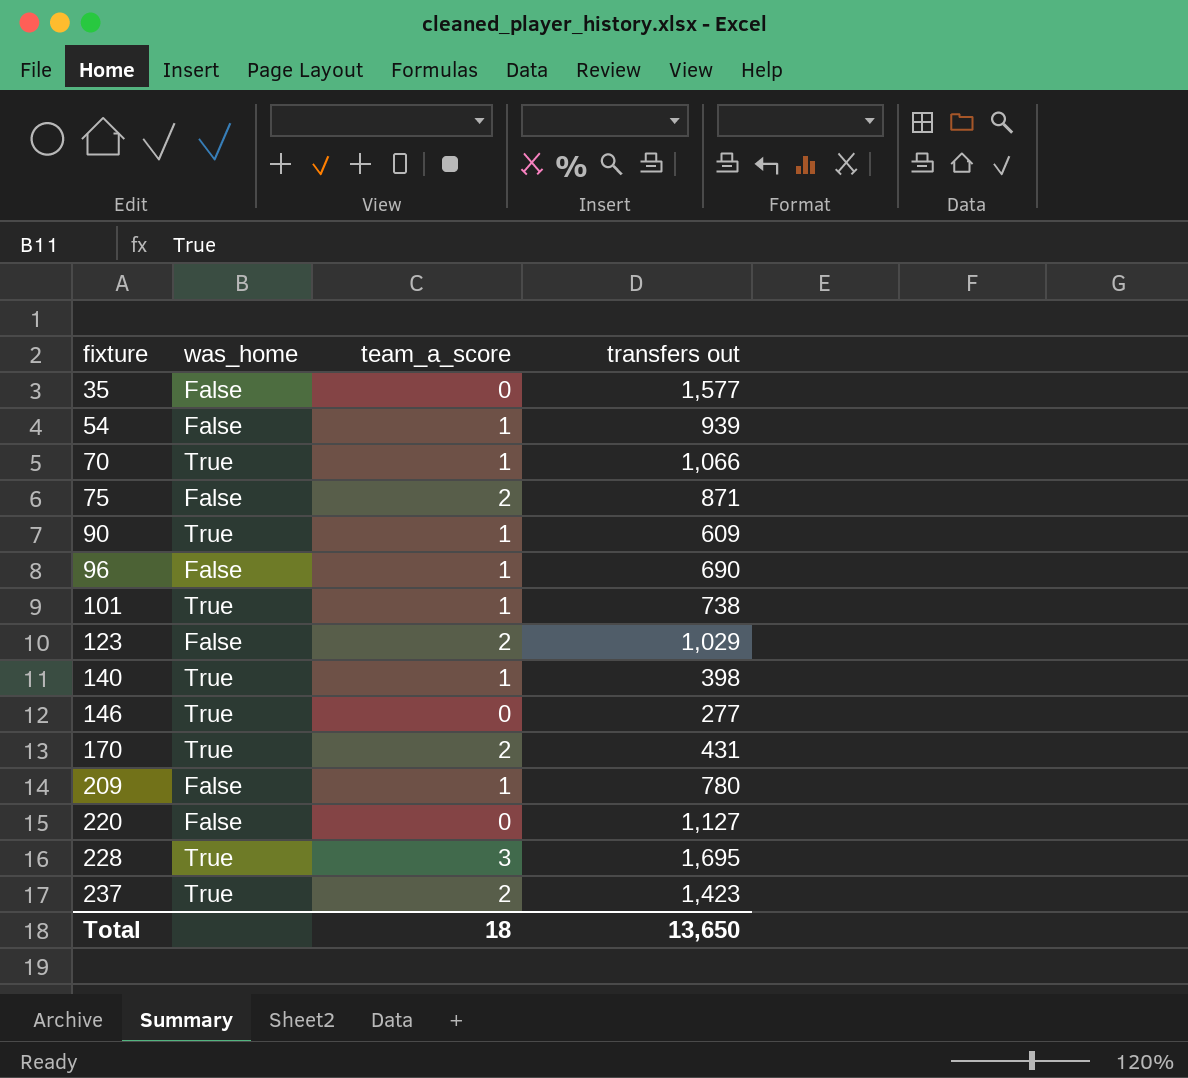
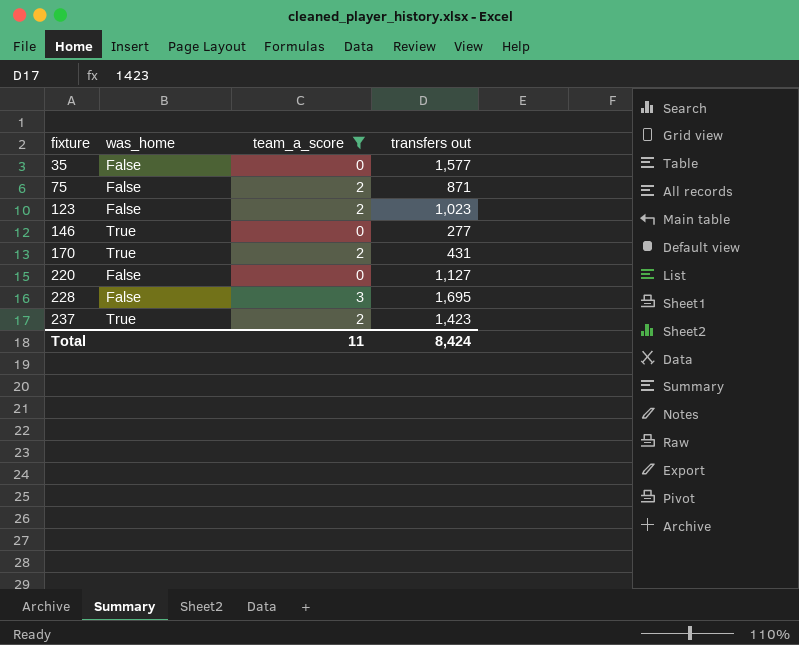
filter: none -> team_a_score != 1
123 | transfers out: 1,029 -> 1,023
228 | was_home: True -> False
Total | team_a_score: 18 -> 11
Total | transfers out: 13,650 -> 8,424

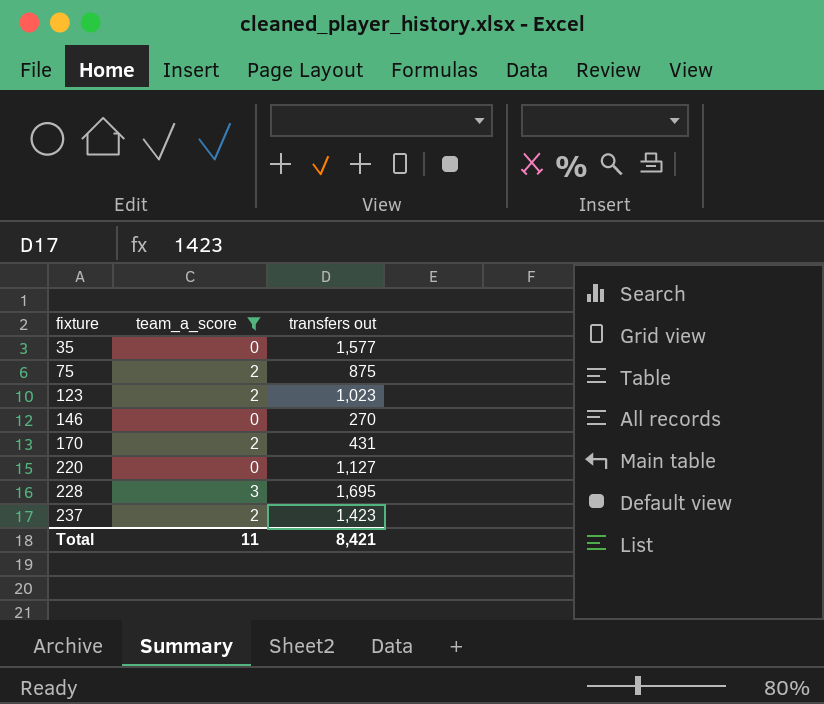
column was_home | position: 2 -> none
75 | transfers out: 871 -> 875
146 | transfers out: 277 -> 270
Total | transfers out: 8,424 -> 8,421

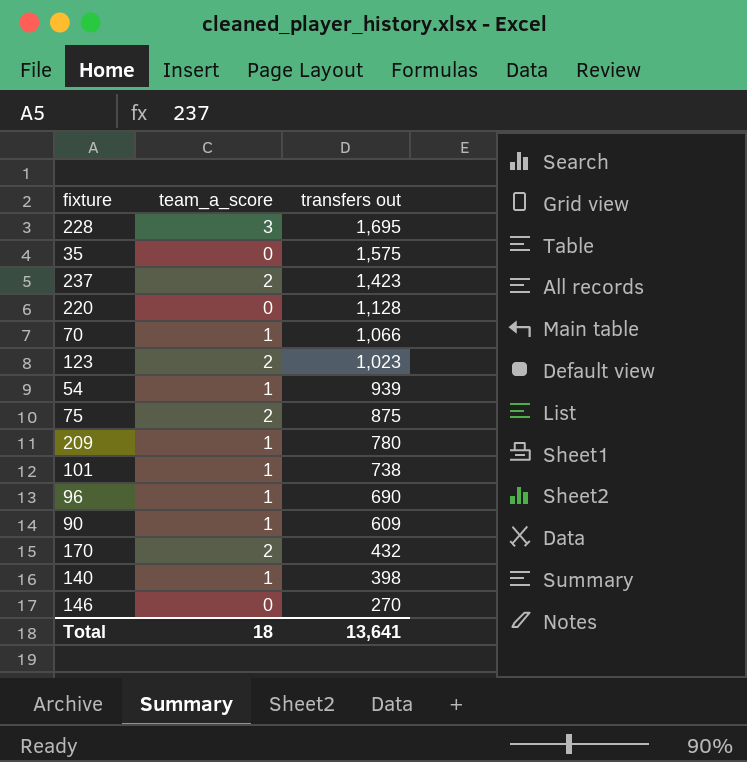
filter: team_a_score != 1 -> none
row order: fixture ascending -> transfers out descending
35 | transfers out: 1,577 -> 1,575
220 | transfers out: 1,127 -> 1,128
170 | transfers out: 431 -> 432
Total | team_a_score: 11 -> 18
Total | transfers out: 8,421 -> 13,641

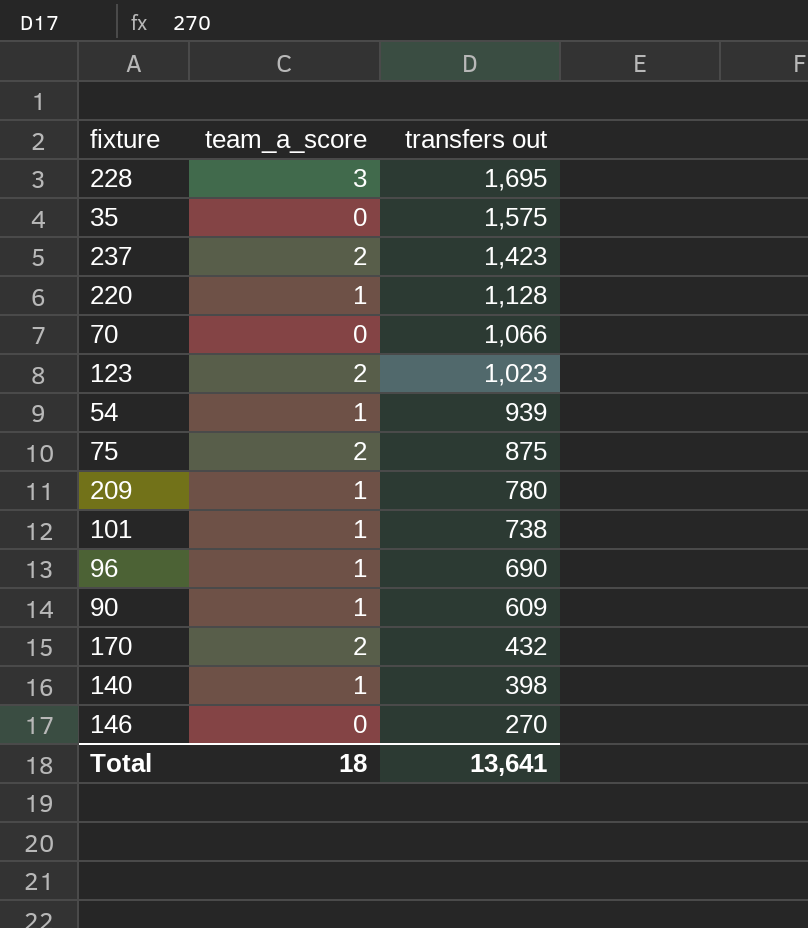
220 | team_a_score: 0 -> 1
70 | team_a_score: 1 -> 0

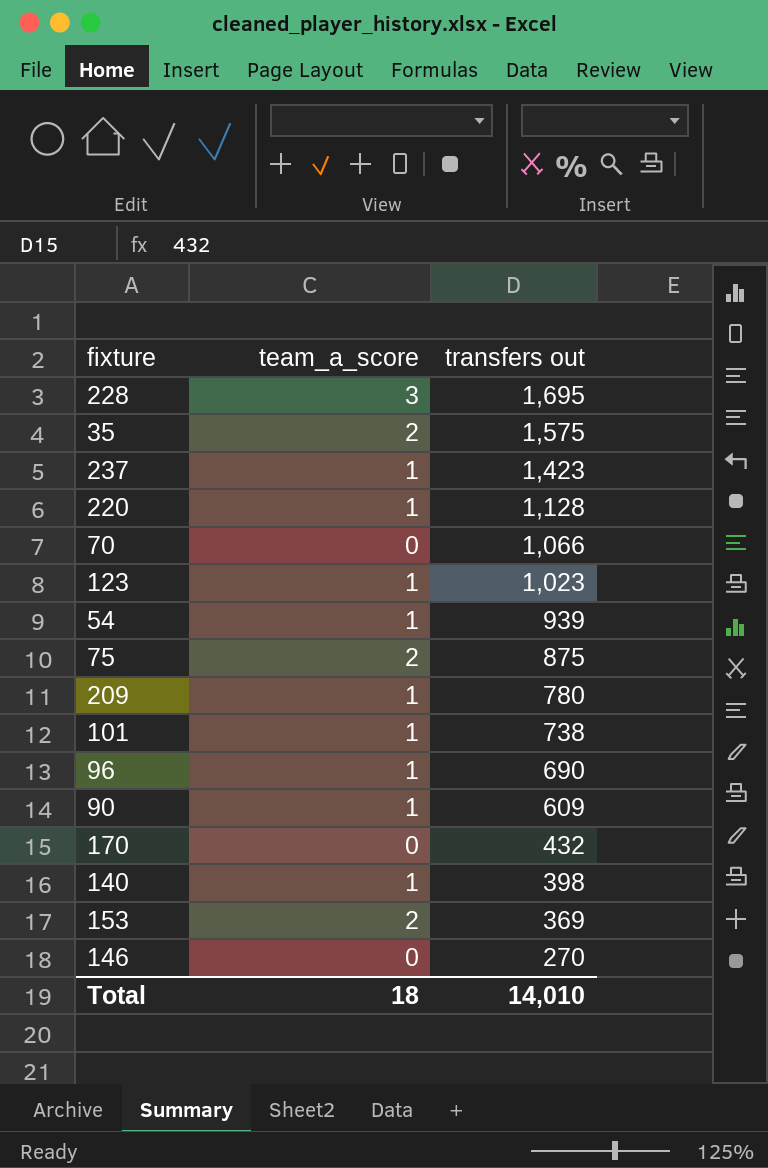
35 | team_a_score: 0 -> 2
237 | team_a_score: 2 -> 1
123 | team_a_score: 2 -> 1
170 | team_a_score: 2 -> 0
row 153: none -> 2 | 369
Total | transfers out: 13,641 -> 14,010

